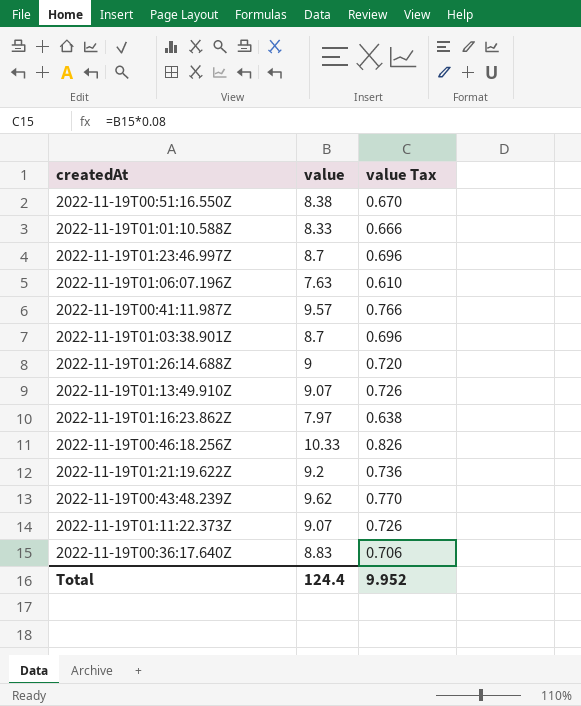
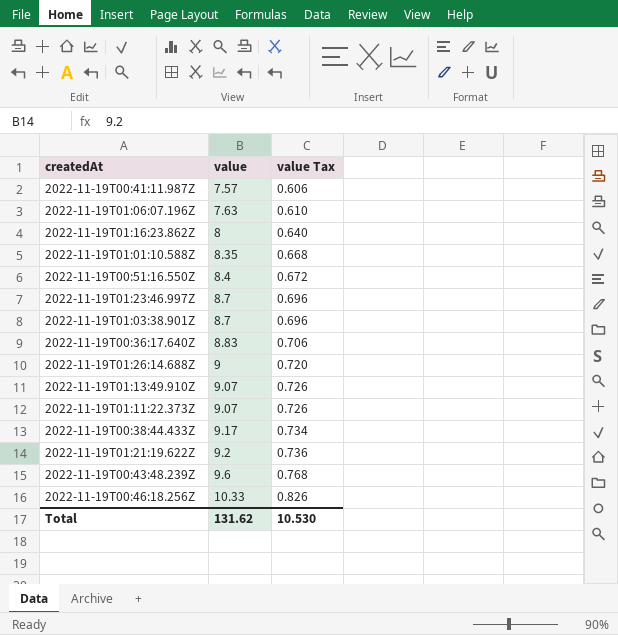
row order: none -> value ascending
2022-11-19T00:41:11.987Z | value: 9.57 -> 7.57
2022-11-19T00:41:11.987Z | value Tax: 0.766 -> 0.606
2022-11-19T01:16:23.862Z | value: 7.97 -> 8
2022-11-19T01:16:23.862Z | value Tax: 0.638 -> 0.640
2022-11-19T01:01:10.588Z | value: 8.33 -> 8.35
2022-11-19T01:01:10.588Z | value Tax: 0.666 -> 0.668
2022-11-19T00:51:16.550Z | value: 8.38 -> 8.4
2022-11-19T00:51:16.550Z | value Tax: 0.670 -> 0.672
row 2022-11-19T00:38:44.433Z: none -> 9.17 | 0.734
2022-11-19T00:43:48.239Z | value: 9.62 -> 9.6
2022-11-19T00:43:48.239Z | value Tax: 0.770 -> 0.768
Total | value: 124.4 -> 131.62
Total | value Tax: 9.952 -> 10.530

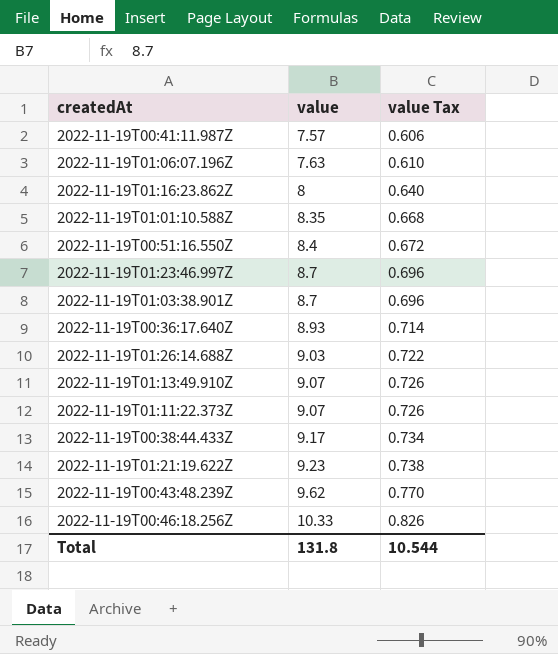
2022-11-19T00:36:17.640Z | value: 8.83 -> 8.93
2022-11-19T00:36:17.640Z | value Tax: 0.706 -> 0.714
2022-11-19T01:26:14.688Z | value: 9 -> 9.03
2022-11-19T01:26:14.688Z | value Tax: 0.720 -> 0.722
2022-11-19T01:21:19.622Z | value: 9.2 -> 9.23
2022-11-19T01:21:19.622Z | value Tax: 0.736 -> 0.738
2022-11-19T00:43:48.239Z | value: 9.6 -> 9.62
2022-11-19T00:43:48.239Z | value Tax: 0.768 -> 0.770
Total | value: 131.62 -> 131.8
Total | value Tax: 10.530 -> 10.544

